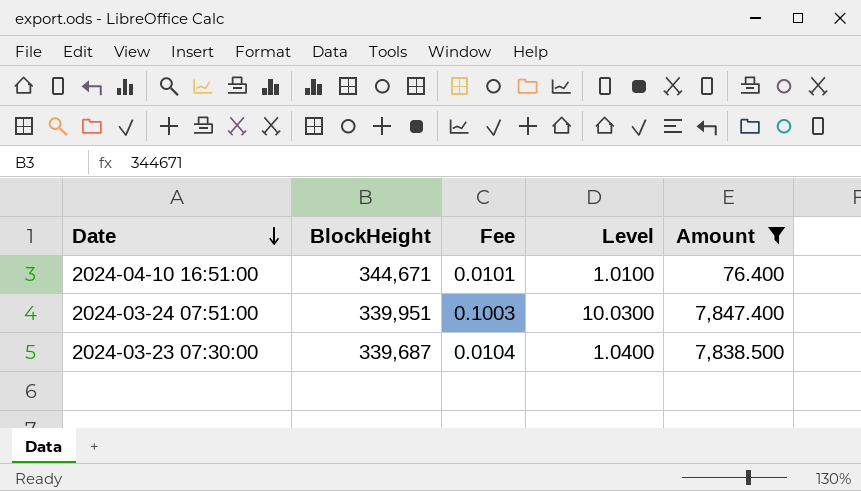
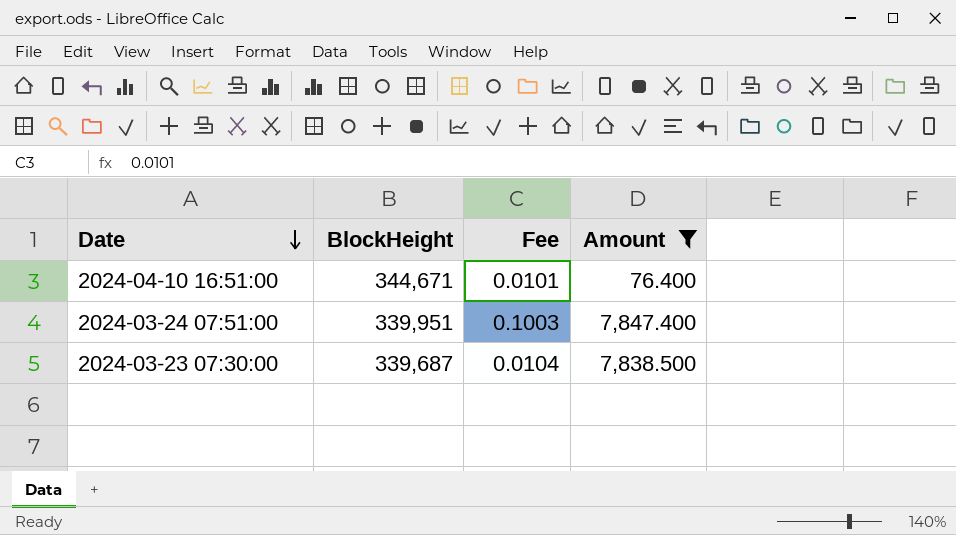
column Level | formula: [Fee] * 100 -> none

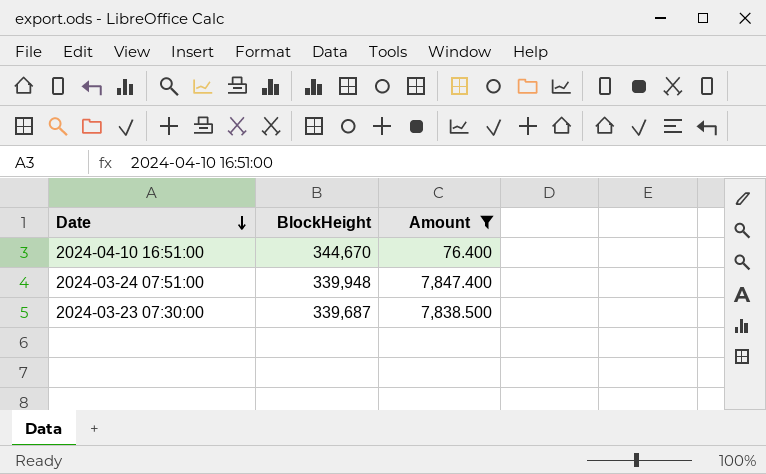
column Fee | position: 3 -> none
2024-04-10 16:51:00 | BlockHeight: 344,671 -> 344,670
2024-03-24 07:51:00 | BlockHeight: 339,951 -> 339,948

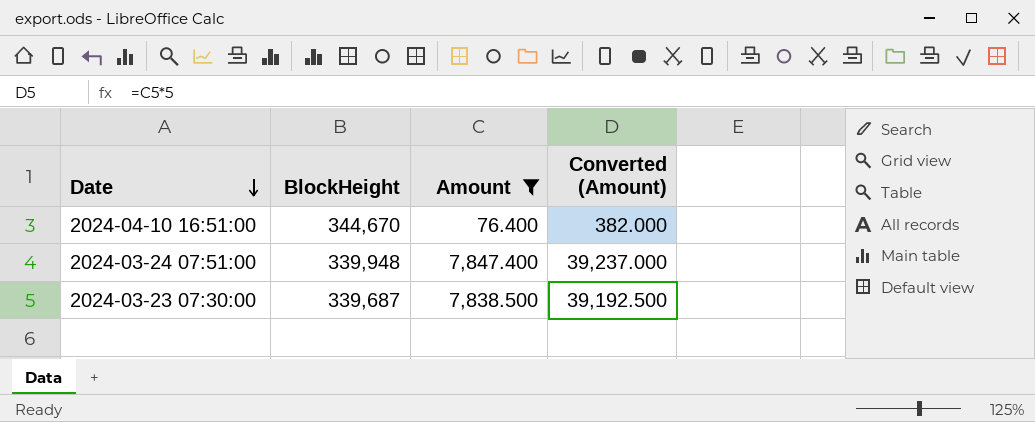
column Converted (Amount) | formula: none -> [Amount] * 5

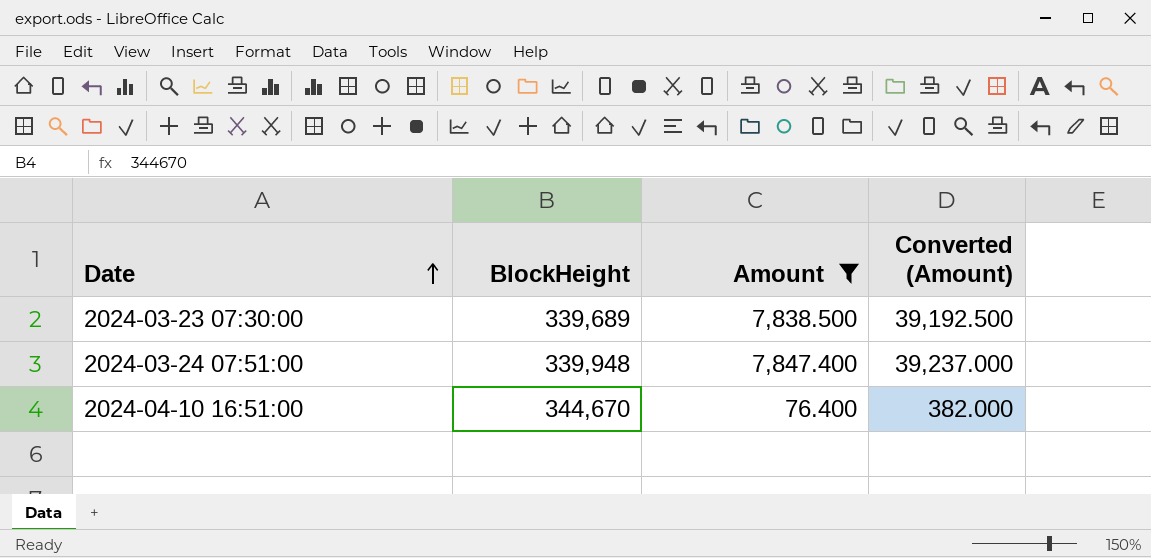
row order: Date descending -> Date ascending
2024-03-23 07:30:00 | BlockHeight: 339,687 -> 339,689

